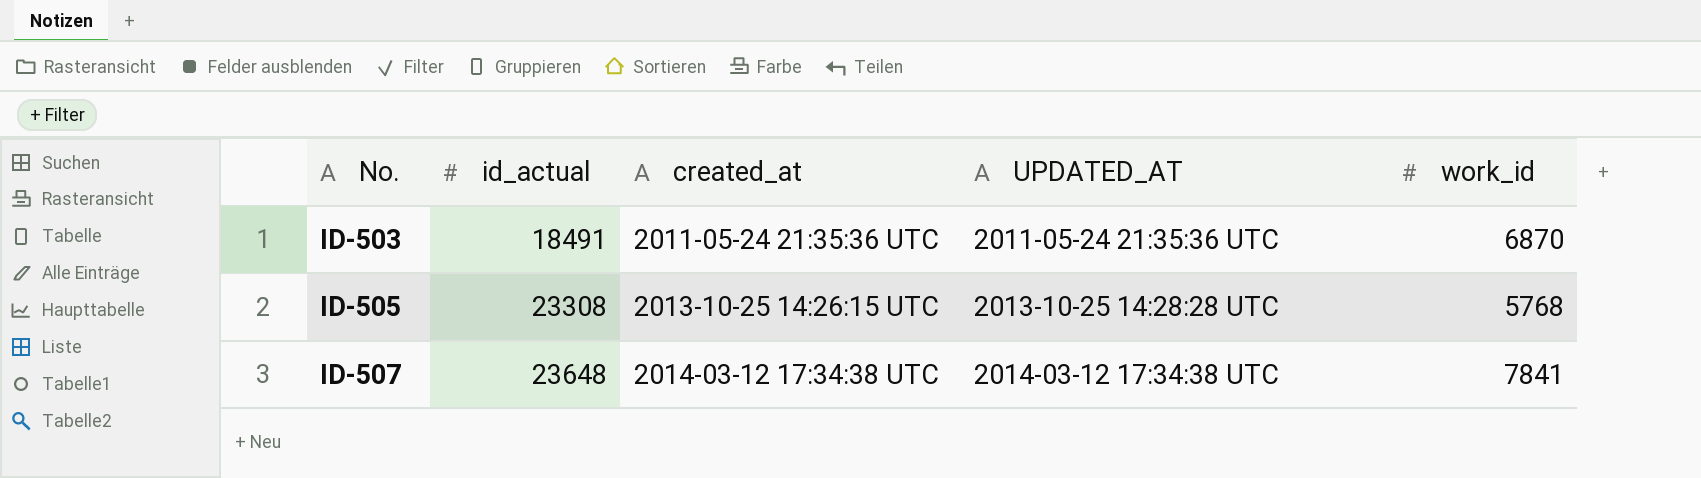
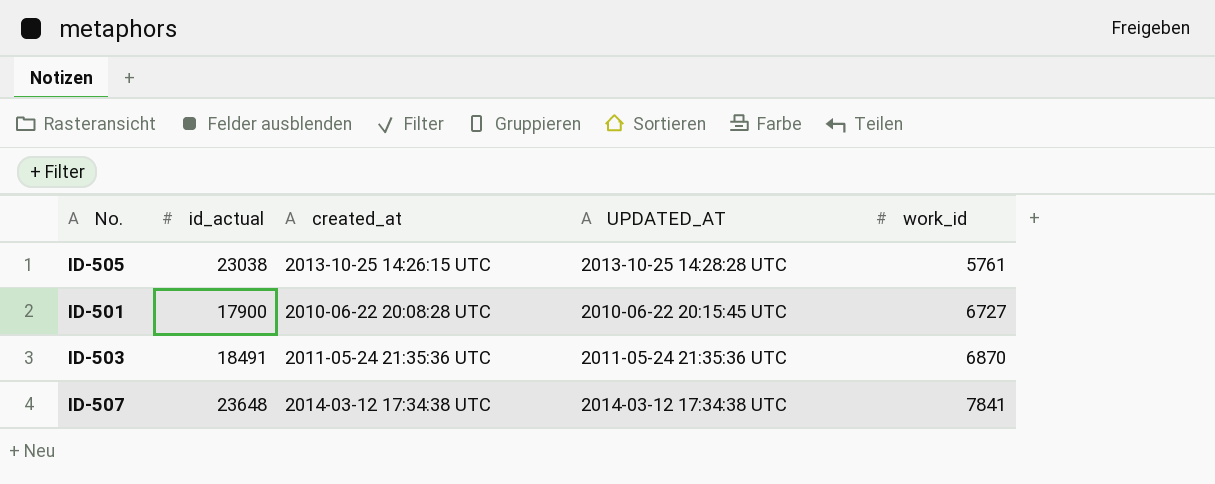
row order: No. ascending -> work_id ascending
ID-505 | id_actual: 23308 -> 23038
ID-505 | work_id: 5768 -> 5761
row ID-501: none -> 17900 | 2010-06-22 20:08:28 UTC | 2010-06-22 20:15:45 UTC | 6727

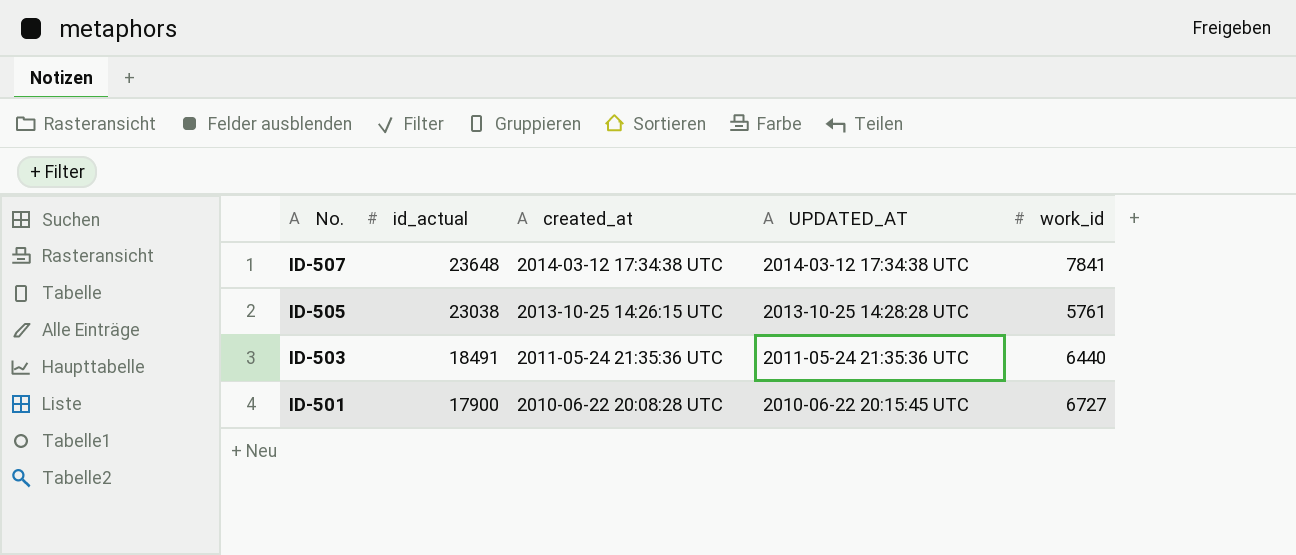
row order: work_id ascending -> No. descending
ID-503 | work_id: 6870 -> 6440

